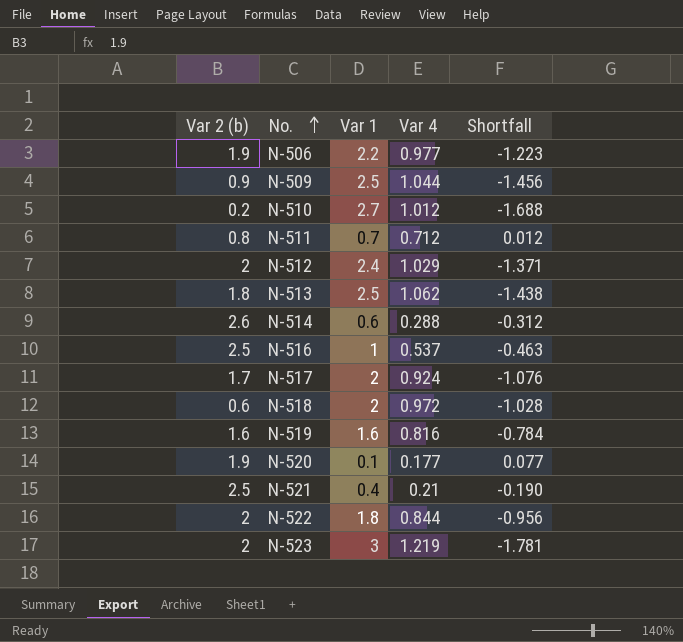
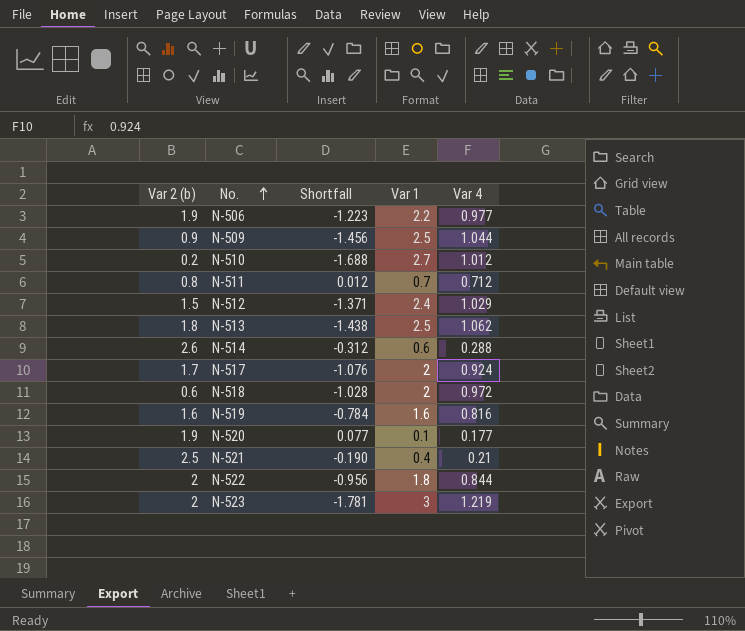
column Shortfall | position: 5 -> 3
row N-516: 2.5 | 1 | 0.537 | -0.463 -> none
N-512 | Var 2 (b): 2 -> 1.5

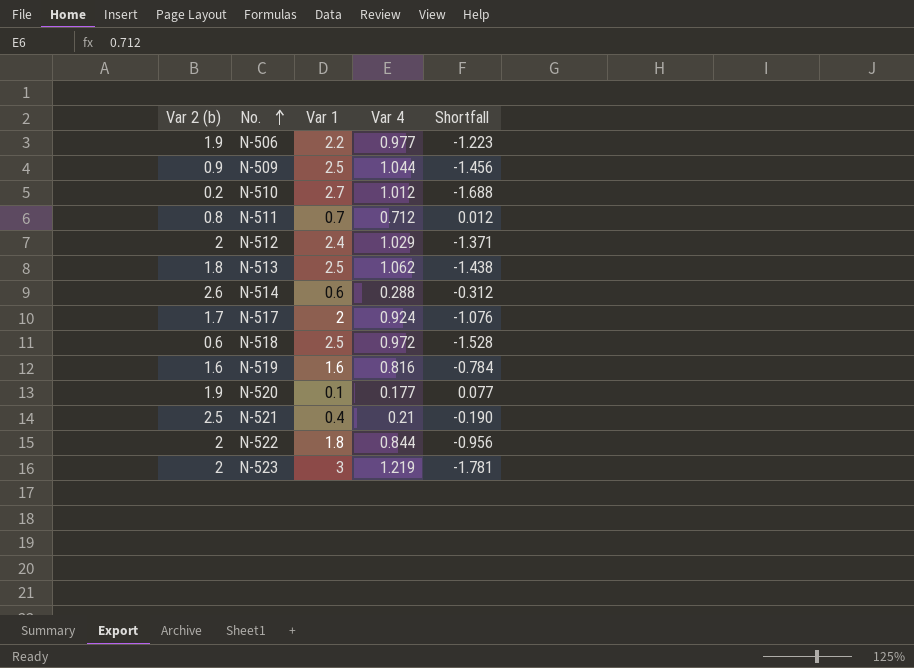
column Shortfall | position: 3 -> 5
N-512 | Var 2 (b): 1.5 -> 2
N-518 | Var 1: 2 -> 2.5
N-518 | Shortfall: -1.028 -> -1.528

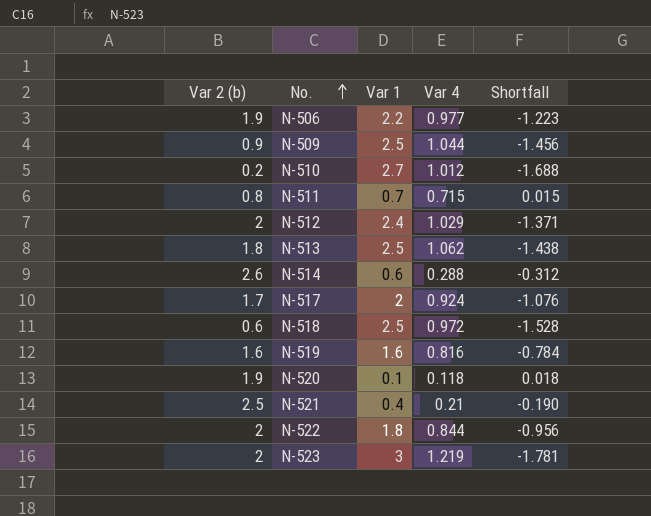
N-511 | Var 4: 0.712 -> 0.715
N-511 | Shortfall: 0.012 -> 0.015
N-520 | Var 4: 0.177 -> 0.118
N-520 | Shortfall: 0.077 -> 0.018

